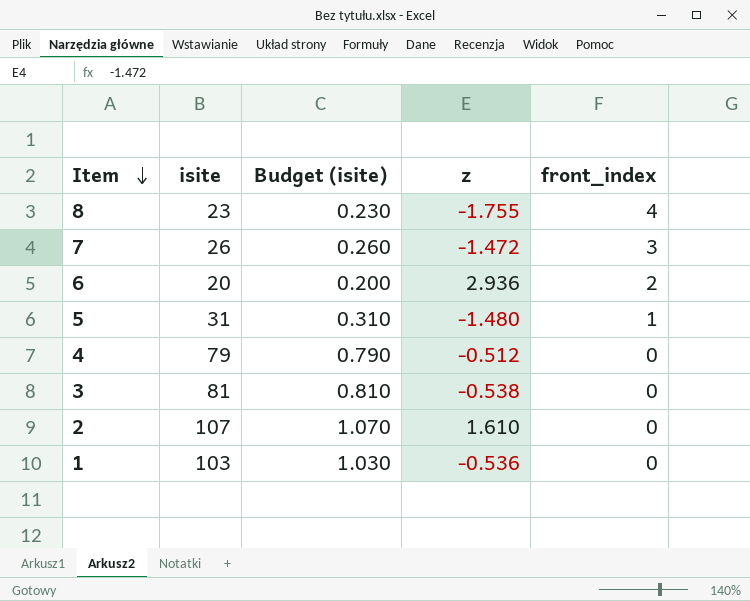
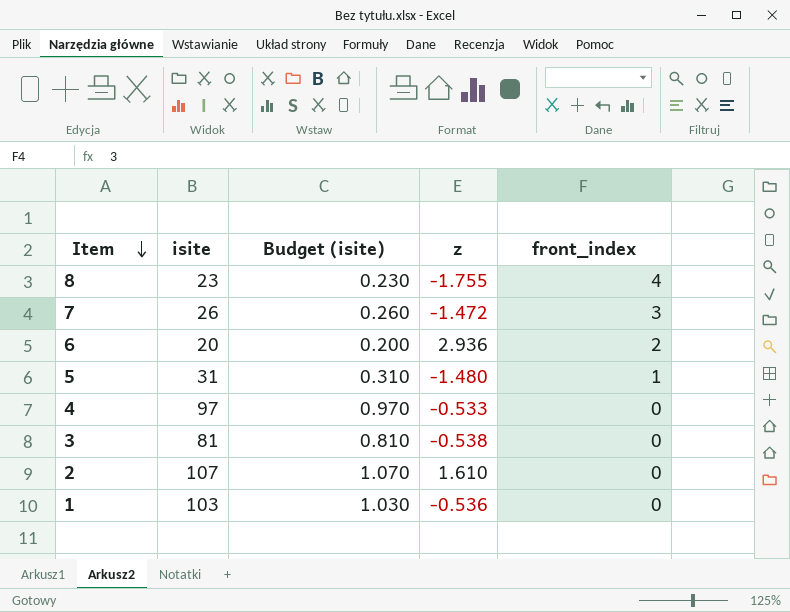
4 | isite: 79 -> 97
4 | Budget (isite): 0.790 -> 0.970
4 | z: -0.512 -> -0.533

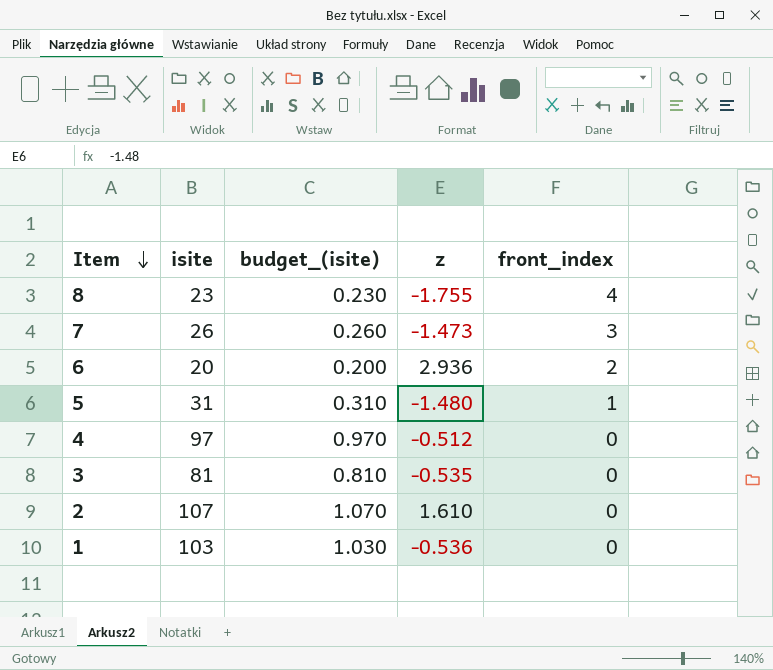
column name: Budget (isite) -> budget_(isite)
7 | z: -1.472 -> -1.473
4 | z: -0.533 -> -0.512
3 | z: -0.538 -> -0.535

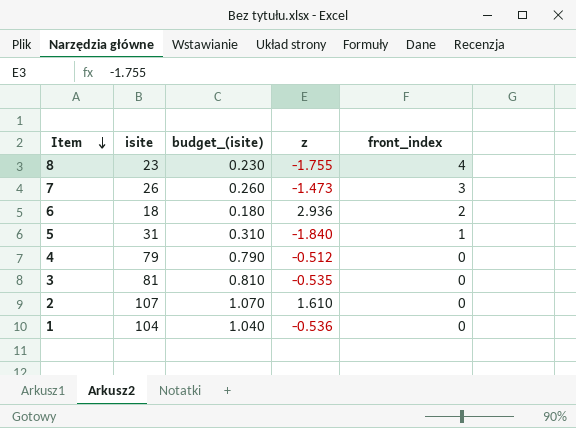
6 | isite: 20 -> 18
6 | budget_(isite): 0.200 -> 0.180
5 | z: -1.480 -> -1.840
4 | isite: 97 -> 79
4 | budget_(isite): 0.970 -> 0.790
1 | isite: 103 -> 104
1 | budget_(isite): 1.030 -> 1.040

